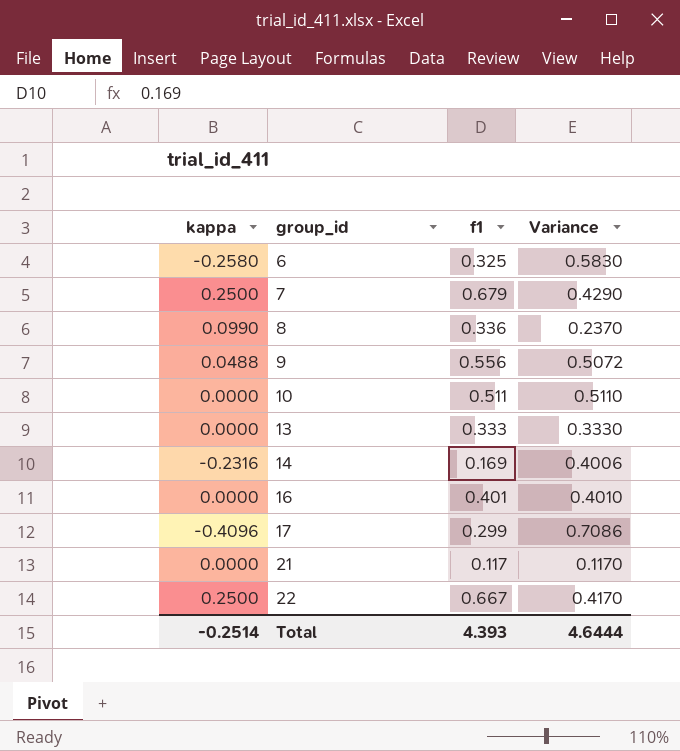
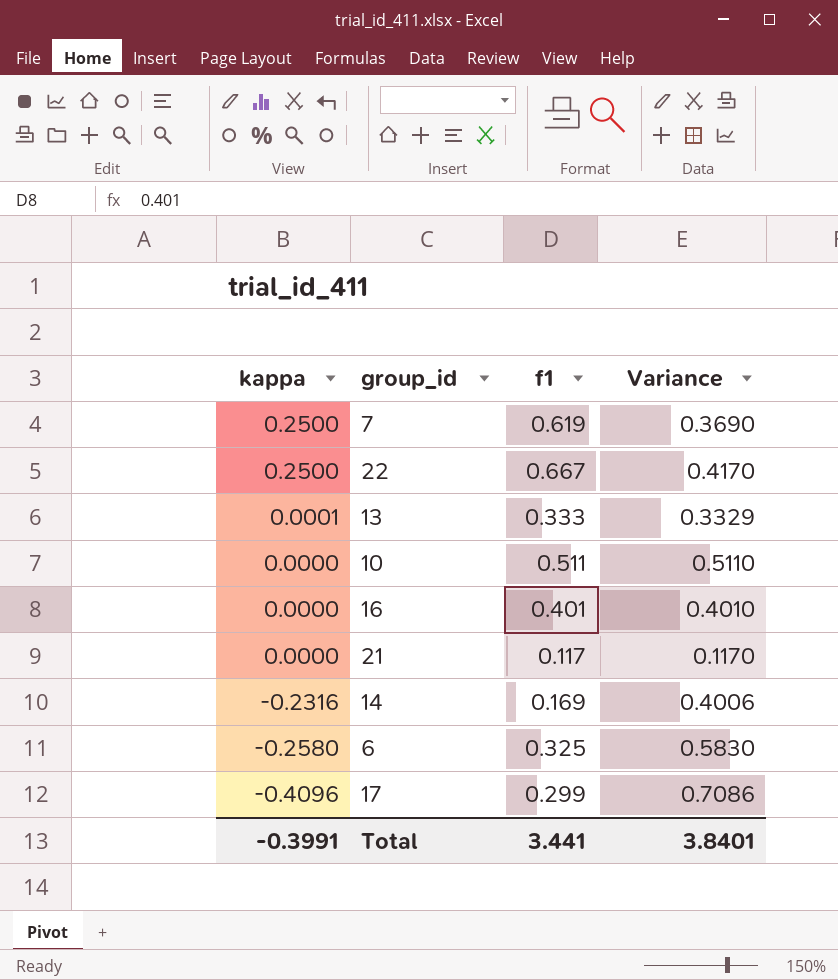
row order: group_id ascending -> kappa descending
row 8: 0.0990 | 0.336 | 0.2370 -> none
row 9: 0.0488 | 0.556 | 0.5072 -> none
7 | f1: 0.679 -> 0.619
7 | Variance: 0.4290 -> 0.3690
13 | kappa: 0.0000 -> 0.0001
13 | Variance: 0.3330 -> 0.3329
Total | kappa: -0.2514 -> -0.3991
Total | f1: 4.393 -> 3.441
Total | Variance: 4.6444 -> 3.8401

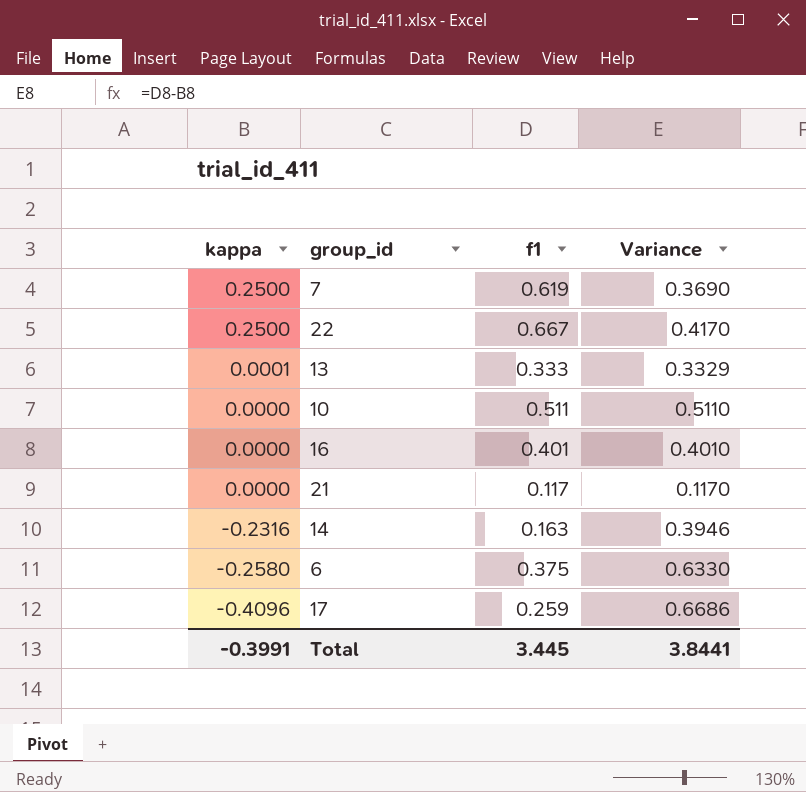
14 | f1: 0.169 -> 0.163
14 | Variance: 0.4006 -> 0.3946
6 | f1: 0.325 -> 0.375
6 | Variance: 0.5830 -> 0.6330
17 | f1: 0.299 -> 0.259
17 | Variance: 0.7086 -> 0.6686
Total | f1: 3.441 -> 3.445
Total | Variance: 3.8401 -> 3.8441

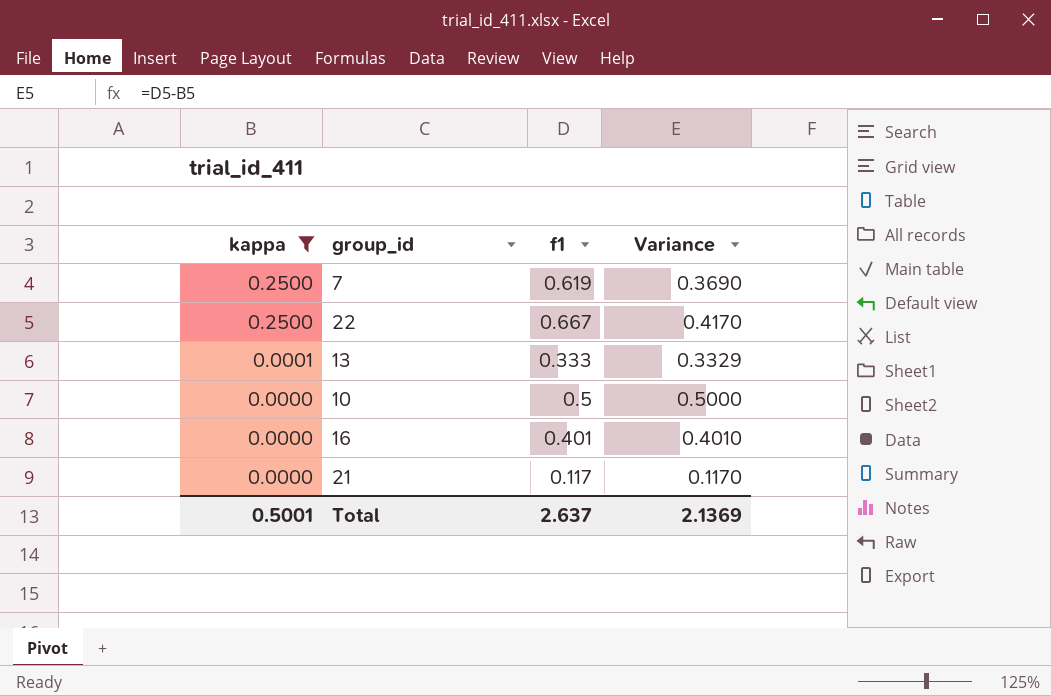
filter: none -> kappa >= 0.0000
10 | f1: 0.511 -> 0.5
10 | Variance: 0.5110 -> 0.5000
Total | kappa: -0.3991 -> 0.5001
Total | f1: 3.445 -> 2.637
Total | Variance: 3.8441 -> 2.1369

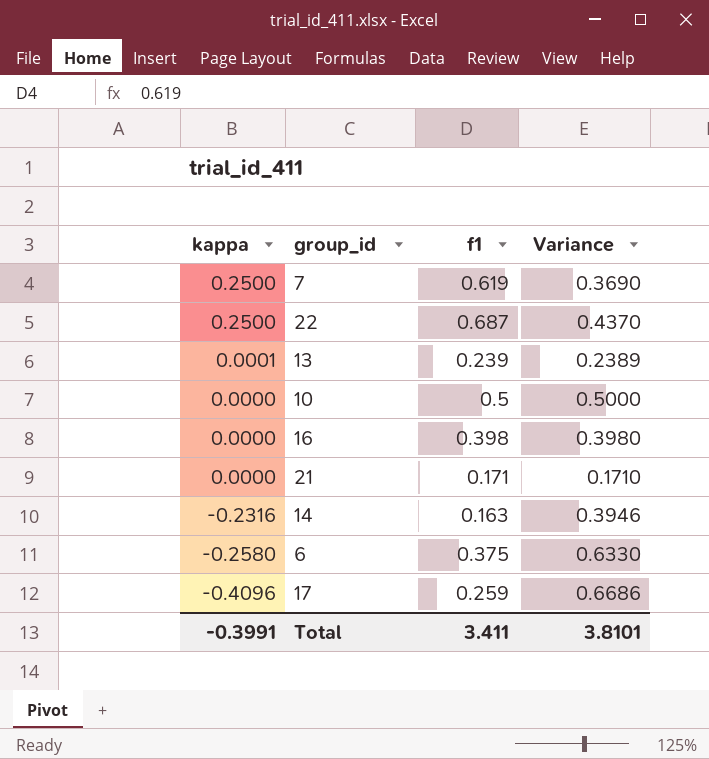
filter: kappa >= 0.0000 -> none
22 | f1: 0.667 -> 0.687
22 | Variance: 0.4170 -> 0.4370
13 | f1: 0.333 -> 0.239
13 | Variance: 0.3329 -> 0.2389
16 | f1: 0.401 -> 0.398
16 | Variance: 0.4010 -> 0.3980
21 | f1: 0.117 -> 0.171
21 | Variance: 0.1170 -> 0.1710
Total | kappa: 0.5001 -> -0.3991
Total | f1: 2.637 -> 3.411
Total | Variance: 2.1369 -> 3.8101

